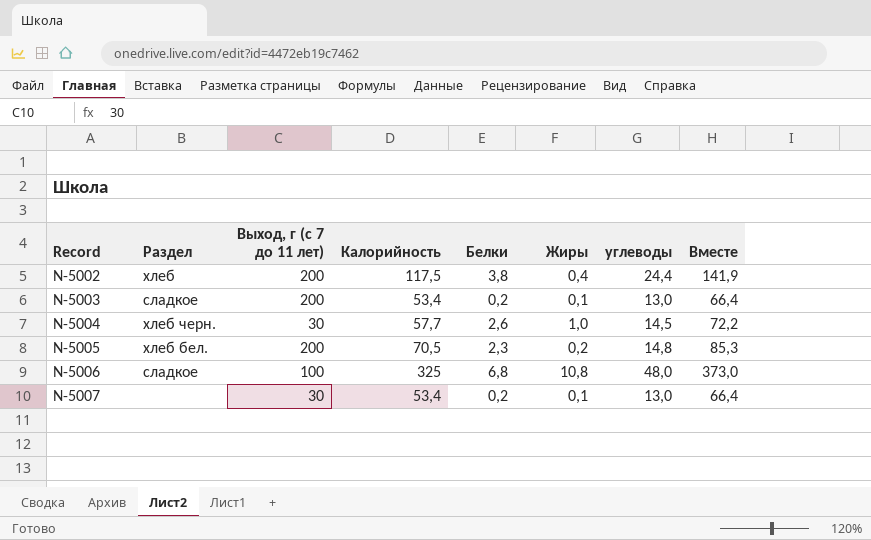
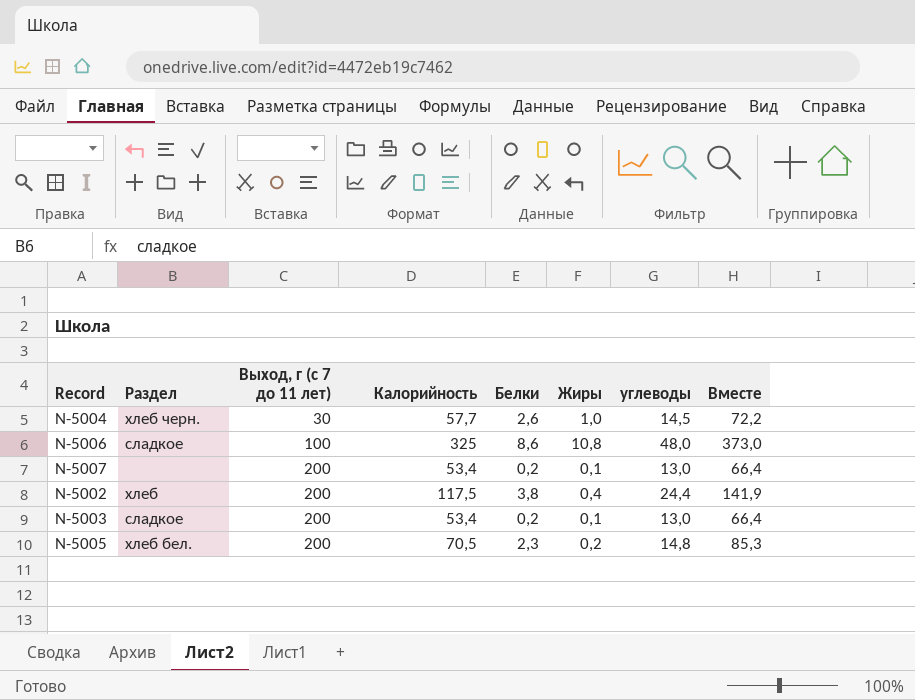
row order: Record ascending -> Выход, г (с 7 до 11 лет) ascending
N-5006 | Белки: 6,8 -> 8,6
N-5007 | Выход, г (с 7 до 11 лет): 30 -> 200

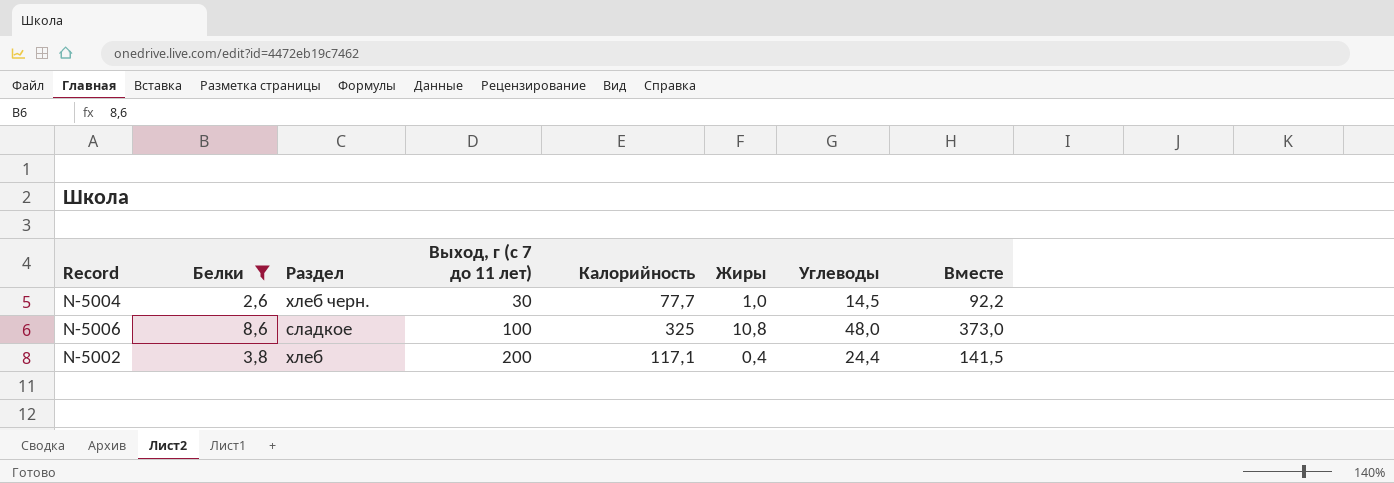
filter: none -> Белки >= 2,6
column Белки | position: 5 -> 2
column name: углеводы -> Углеводы
N-5004 | Калорийность: 57,7 -> 77,7
N-5004 | Вместе: 72,2 -> 92,2
N-5002 | Калорийность: 117,5 -> 117,1
N-5002 | Вместе: 141,9 -> 141,5

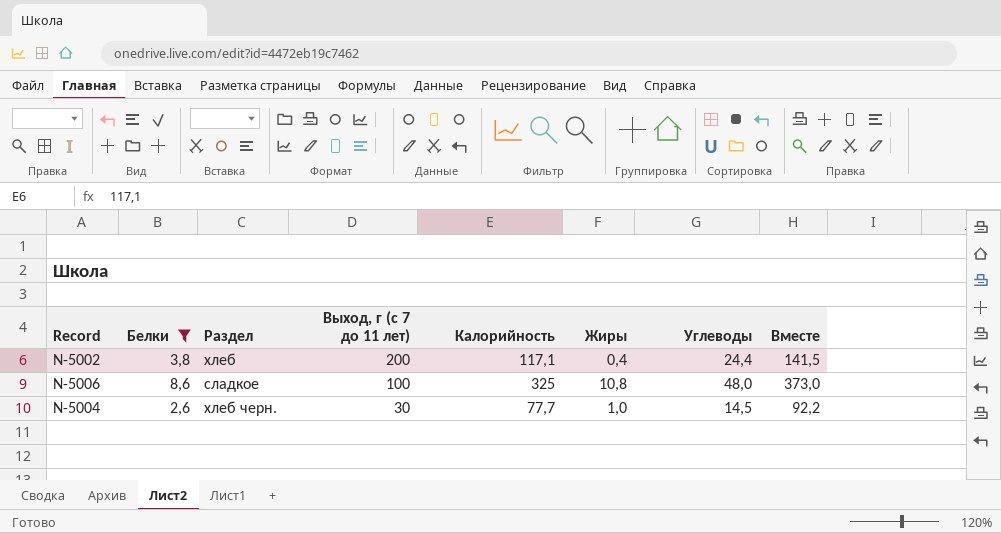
row order: Выход, г (с 7 до 11 лет) ascending -> Выход, г (с 7 до 11 лет) descending

